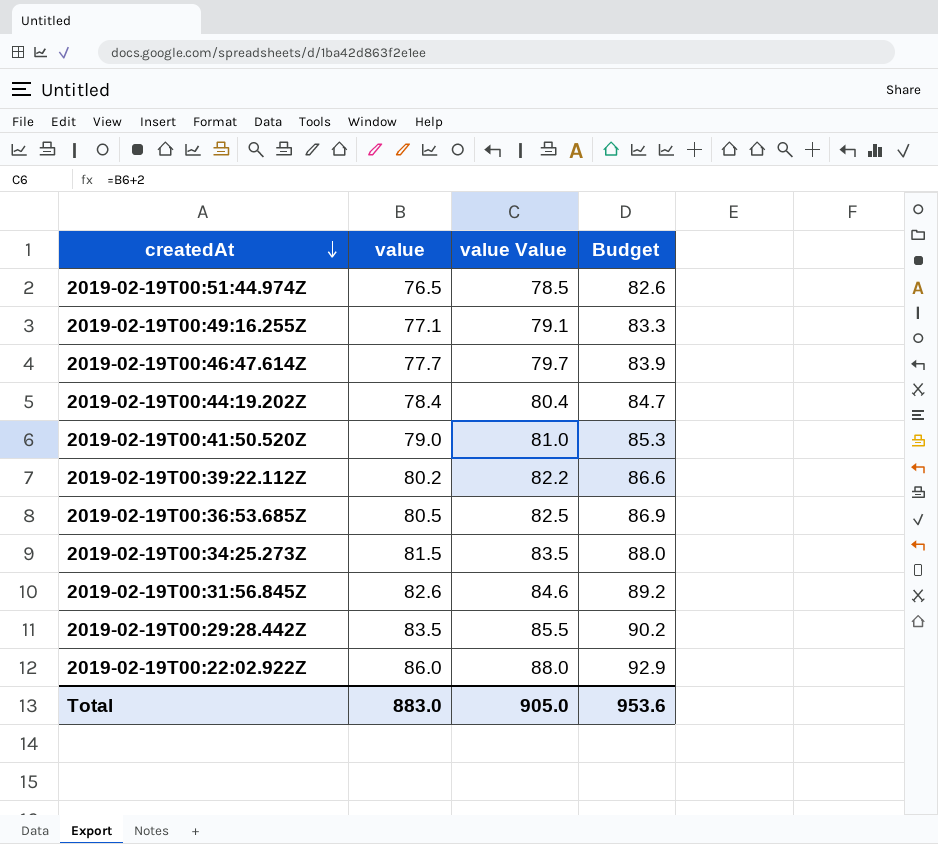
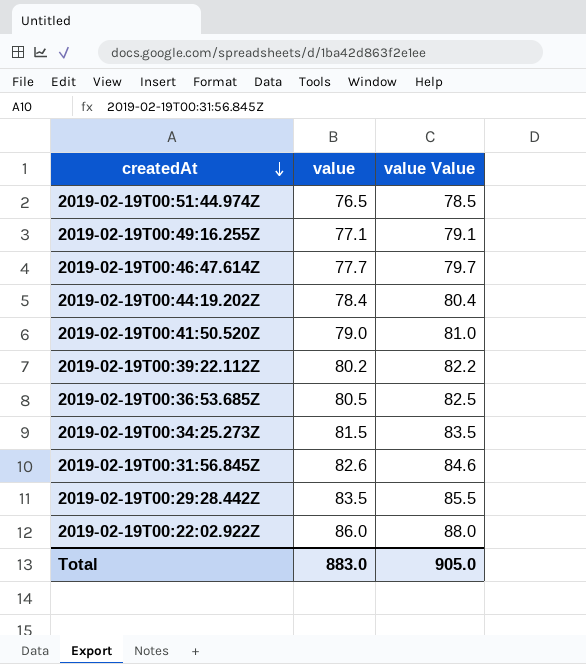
column Budget | formula: [value] * 1.08 -> none

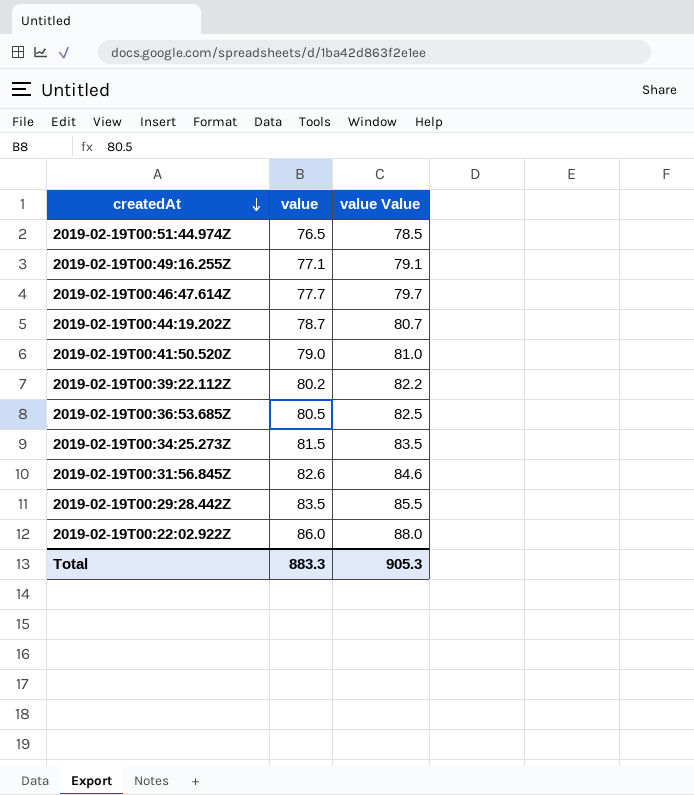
2019-02-19T00:44:19.202Z | value: 78.4 -> 78.7
2019-02-19T00:44:19.202Z | value Value: 80.4 -> 80.7
Total | value: 883.0 -> 883.3
Total | value Value: 905.0 -> 905.3

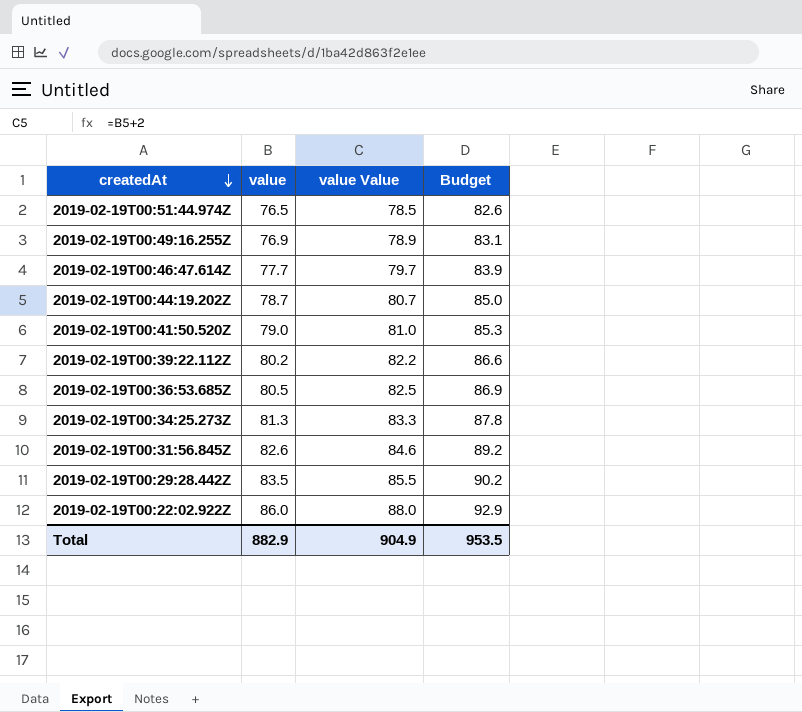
column Budget | formula: none -> [value] * 1.08
2019-02-19T00:49:16.255Z | value: 77.1 -> 76.9
2019-02-19T00:49:16.255Z | value Value: 79.1 -> 78.9
2019-02-19T00:34:25.273Z | value: 81.5 -> 81.3
2019-02-19T00:34:25.273Z | value Value: 83.5 -> 83.3
Total | value: 883.3 -> 882.9
Total | value Value: 905.3 -> 904.9

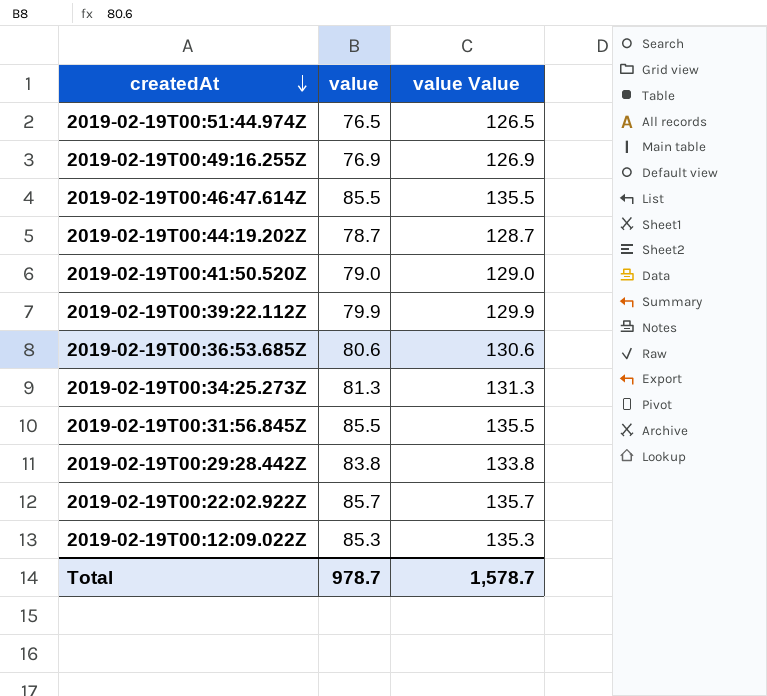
column Budget | formula: [value] * 1.08 -> none
column value Value | formula: [value] + 2 -> [value] + 50
2019-02-19T00:46:47.614Z | value: 77.7 -> 85.5
2019-02-19T00:39:22.112Z | value: 80.2 -> 79.9
2019-02-19T00:36:53.685Z | value: 80.5 -> 80.6
2019-02-19T00:31:56.845Z | value: 82.6 -> 85.5
2019-02-19T00:29:28.442Z | value: 83.5 -> 83.8
2019-02-19T00:22:02.922Z | value: 86.0 -> 85.7
row 2019-02-19T00:12:09.022Z: none -> 85.3 | 135.3
Total | value: 882.9 -> 978.7
Total | value Value: 904.9 -> 1,578.7

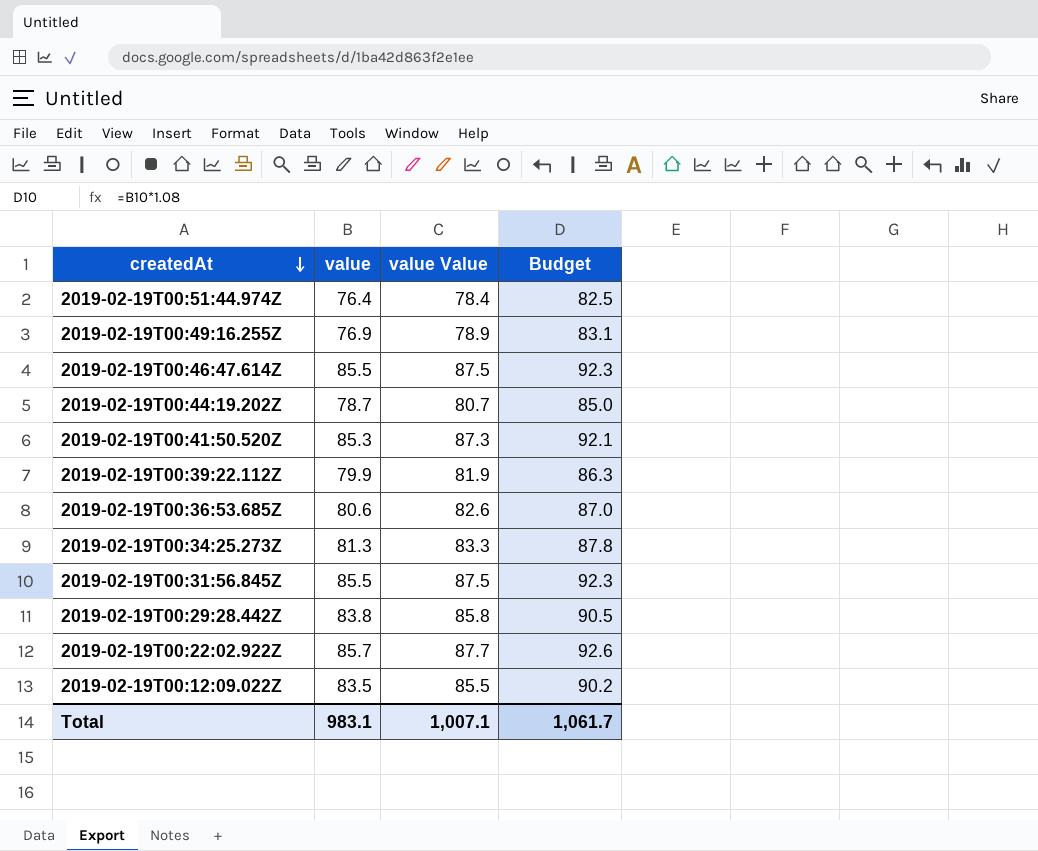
column value Value | formula: [value] + 50 -> [value] + 2
column Budget | formula: none -> [value] * 1.08
2019-02-19T00:51:44.974Z | value: 76.5 -> 76.4
2019-02-19T00:41:50.520Z | value: 79.0 -> 85.3
2019-02-19T00:12:09.022Z | value: 85.3 -> 83.5
Total | value: 978.7 -> 983.1
Total | value Value: 1,578.7 -> 1,007.1

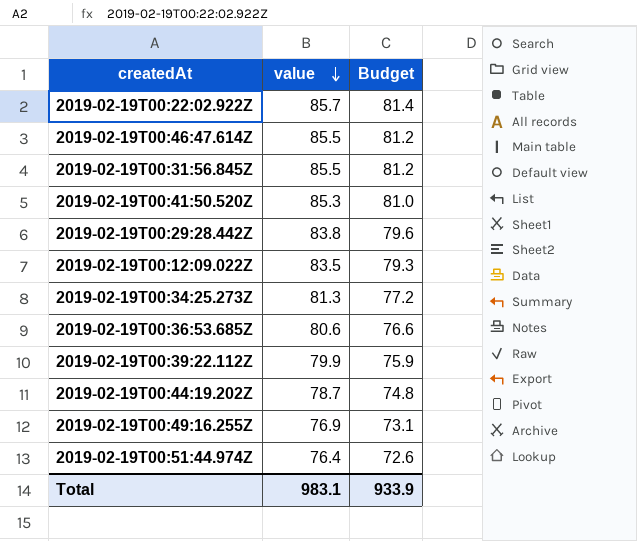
row order: createdAt descending -> value descending
column value Value | formula: [value] + 2 -> none
column Budget | formula: [value] * 1.08 -> [value] * 0.95
Total | Budget: 1,061.7 -> 933.9

